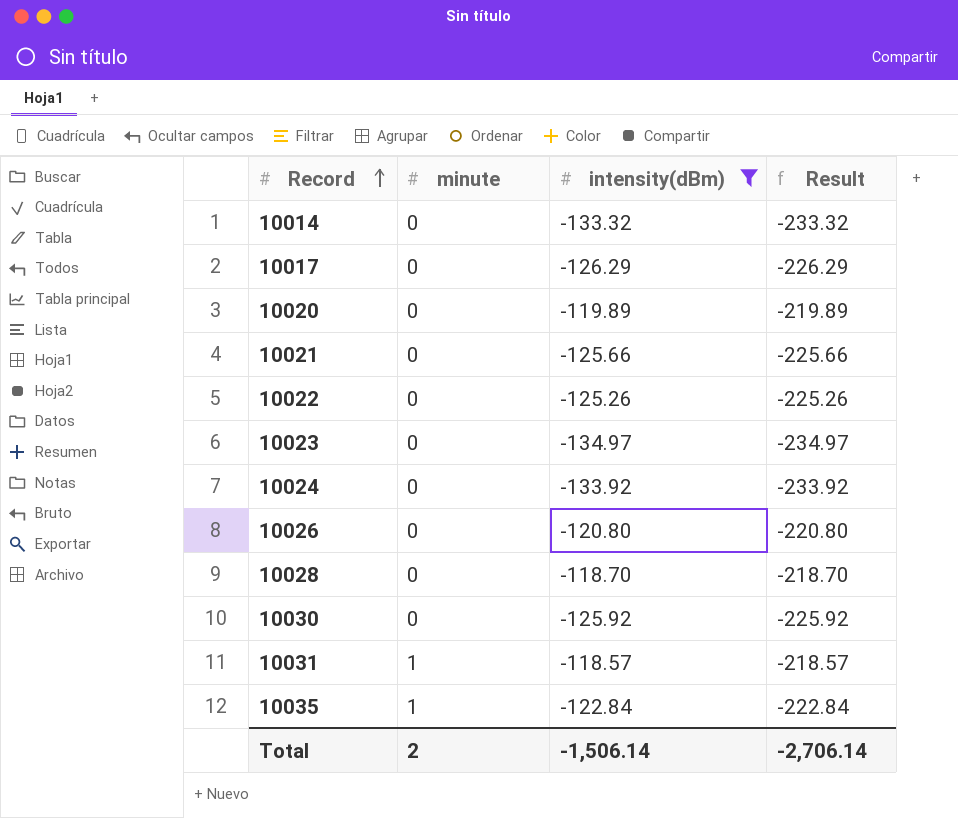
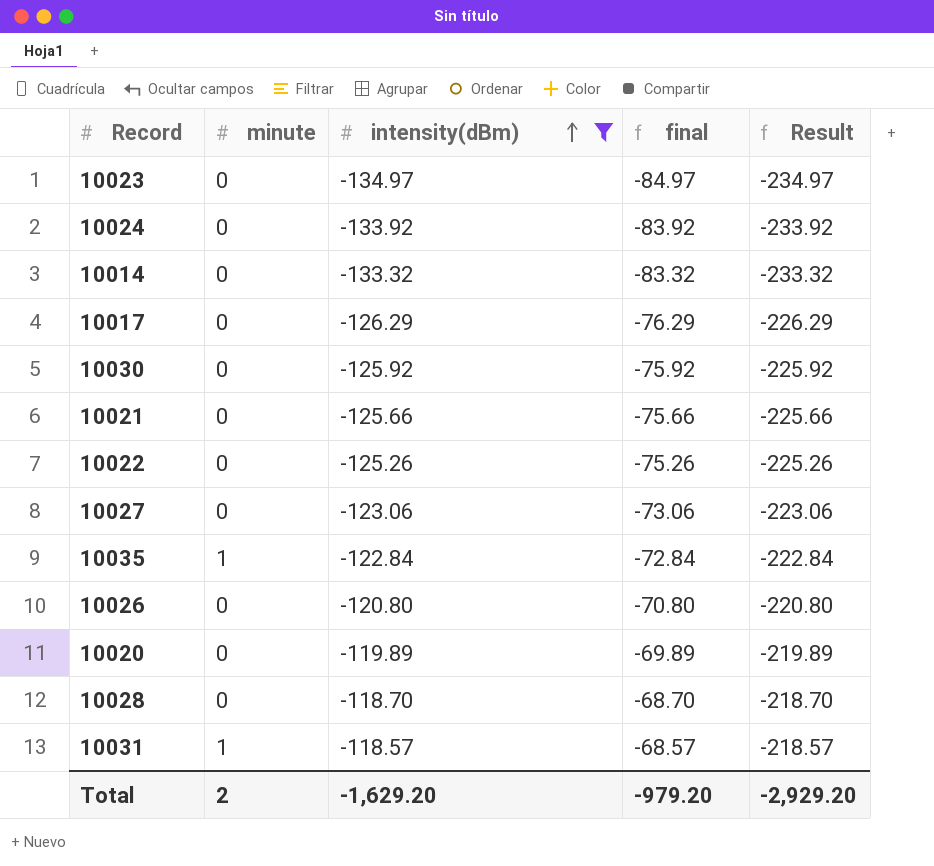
row order: Record ascending -> intensity(dBm) ascending
column final | formula: none -> [intensity(dBm)] + 50
row 10027: none -> 0 | -123.06 | -73.06 | -223.06
Total | intensity(dBm): -1,506.14 -> -1,629.20
Total | Result: -2,706.14 -> -2,929.20

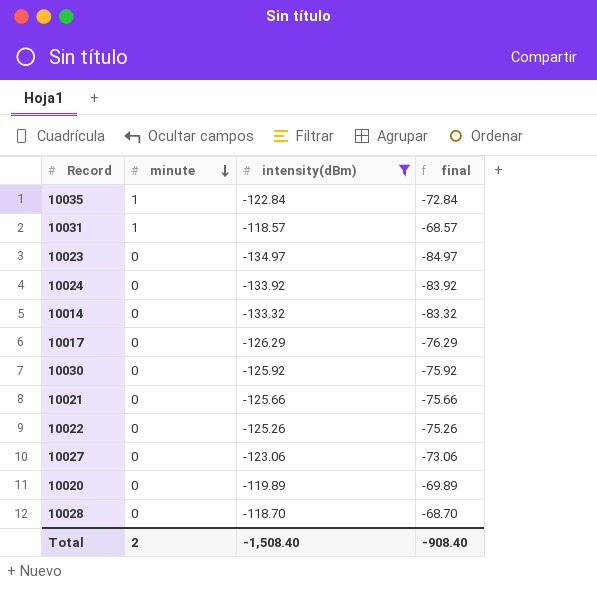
row order: intensity(dBm) ascending -> minute descending
column Result | formula: [intensity(dBm)] - 100 -> none
row 10026: 0 | -120.80 | -70.80 | -220.80 -> none
Total | intensity(dBm): -1,629.20 -> -1,508.40
Total | final: -979.20 -> -908.40

